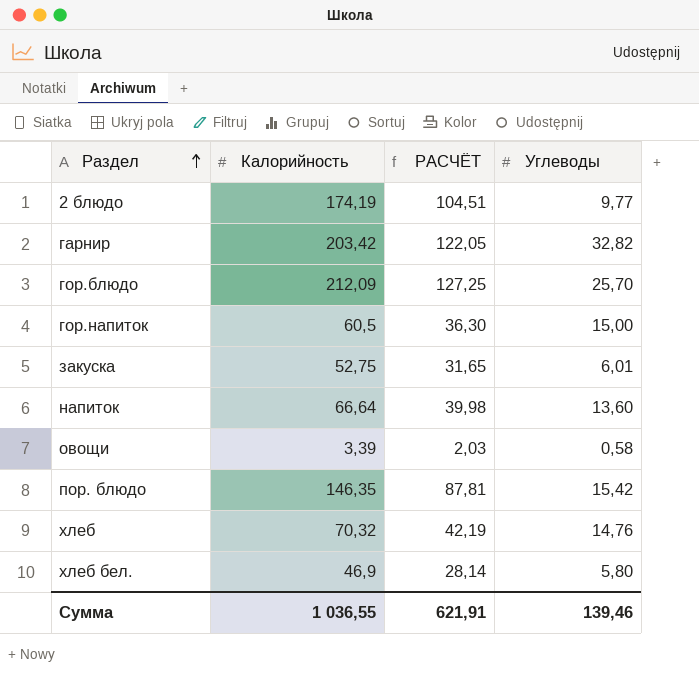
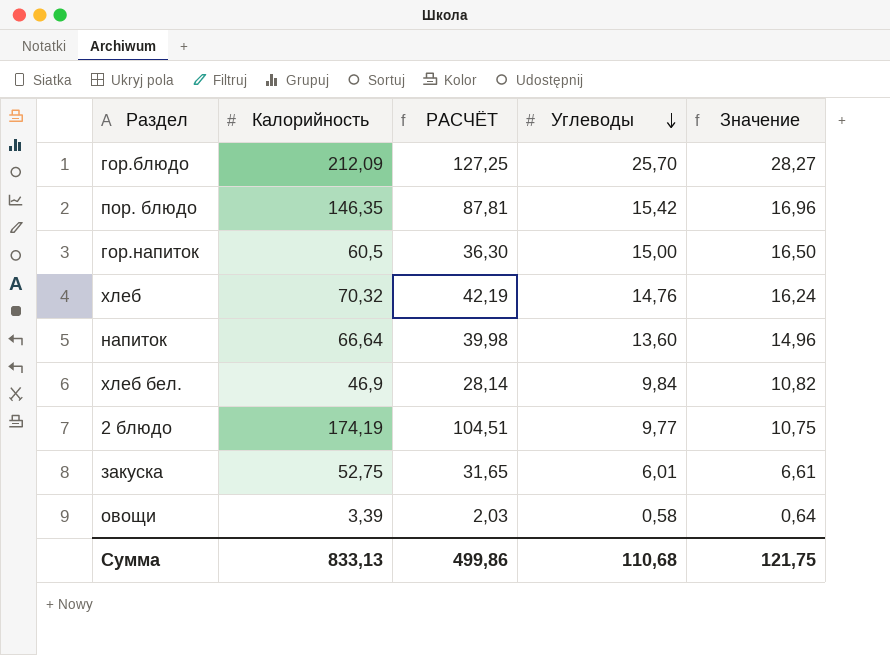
row order: Раздел ascending -> Углеводы descending
column Значение | formula: none -> [Углеводы] * 1,1
row гарнир: 203,42 | 122,05 | 32,82 -> none
хлеб бел. | Углеводы: 5,80 -> 9,84
Сумма | Калорийность: 1 036,55 -> 833,13
Сумма | РАСЧЁТ: 621,91 -> 499,86
Сумма | Углеводы: 139,46 -> 110,68

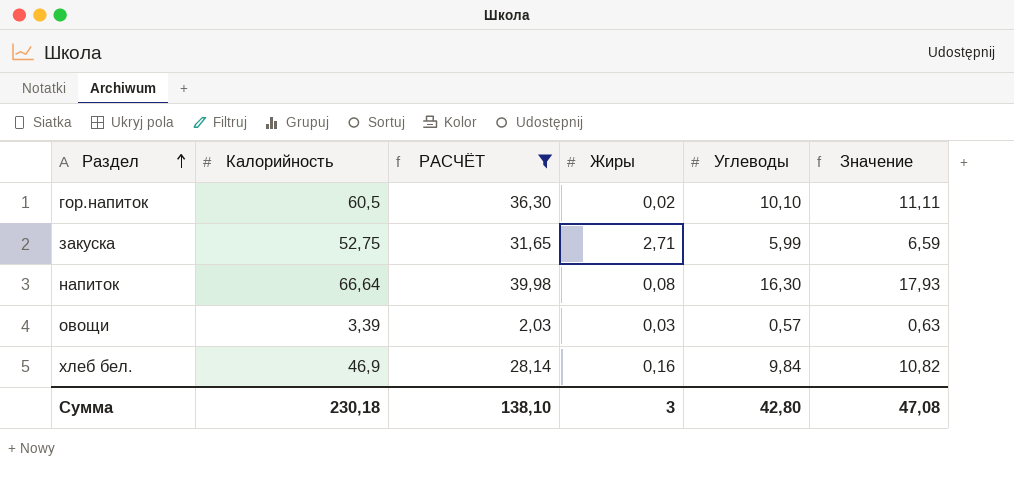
filter: none -> РАСЧЁТ <= 39,98
row order: Углеводы descending -> Раздел ascending
column Жиры | position: none -> 4
гор.напиток | Углеводы: 15,00 -> 10,10
гор.напиток | Значение: 16,50 -> 11,11
закуска | Углеводы: 6,01 -> 5,99
закуска | Значение: 6,61 -> 6,59
напиток | Углеводы: 13,60 -> 16,30
напиток | Значение: 14,96 -> 17,93
овощи | Углеводы: 0,58 -> 0,57
овощи | Значение: 0,64 -> 0,63
Сумма | Калорийность: 833,13 -> 230,18
Сумма | РАСЧЁТ: 499,86 -> 138,10
Сумма | Углеводы: 110,68 -> 42,80
Сумма | Значение: 121,75 -> 47,08

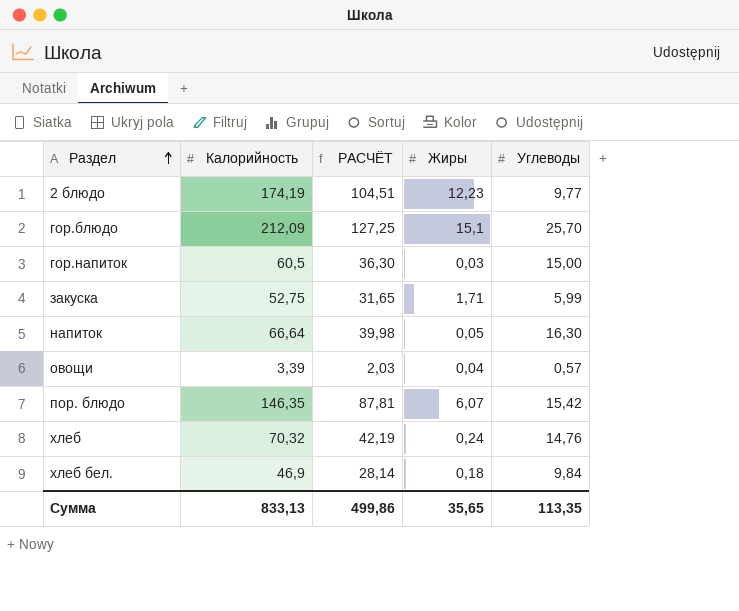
filter: РАСЧЁТ <= 39,98 -> none
column Значение | formula: [Углеводы] * 1,1 -> none
гор.напиток | Жиры: 0,02 -> 0,03
гор.напиток | Углеводы: 10,10 -> 15,00
закуска | Жиры: 2,71 -> 1,71
напиток | Жиры: 0,08 -> 0,05
овощи | Жиры: 0,03 -> 0,04
хлеб бел. | Жиры: 0,16 -> 0,18
Сумма | Калорийность: 230,18 -> 833,13
Сумма | РАСЧЁТ: 138,10 -> 499,86
Сумма | Жиры: 3 -> 35,65
Сумма | Углеводы: 42,80 -> 113,35

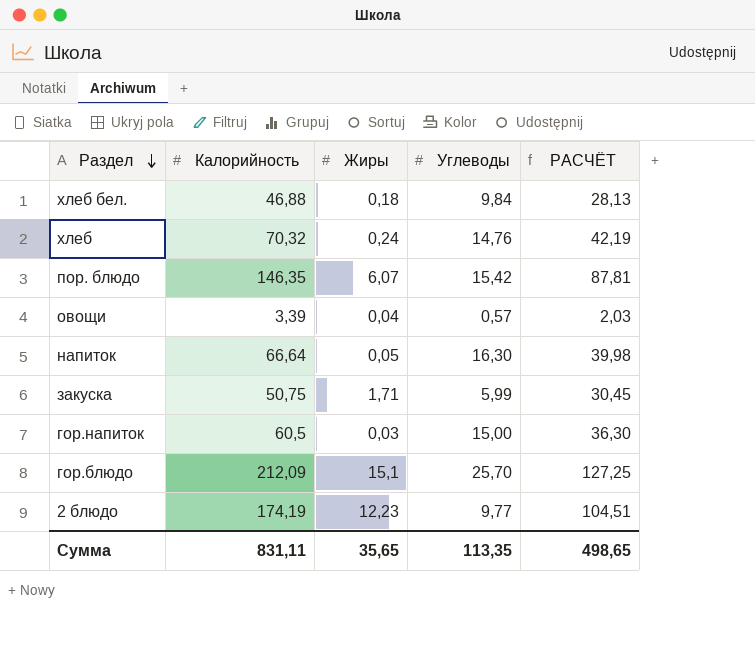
row order: Раздел ascending -> Раздел descending
column РАСЧЁТ | position: 3 -> 5
хлеб бел. | Калорийность: 46,9 -> 46,88
хлеб бел. | РАСЧЁТ: 28,14 -> 28,13
закуска | Калорийность: 52,75 -> 50,75
закуска | РАСЧЁТ: 31,65 -> 30,45
Сумма | Калорийность: 833,13 -> 831,11
Сумма | РАСЧЁТ: 499,86 -> 498,65

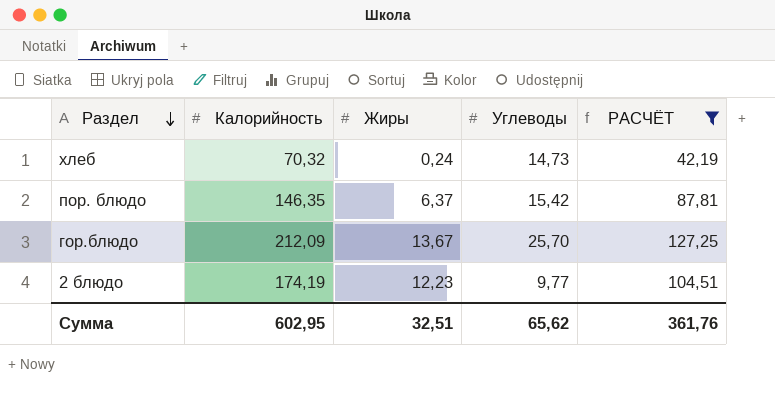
filter: none -> РАСЧЁТ >= 42,19
хлеб | Углеводы: 14,76 -> 14,73
пор. блюдо | Жиры: 6,07 -> 6,37
гор.блюдо | Жиры: 15,1 -> 13,67
Сумма | Калорийность: 831,11 -> 602,95
Сумма | Жиры: 35,65 -> 32,51
Сумма | Углеводы: 113,35 -> 65,62
Сумма | РАСЧЁТ: 498,65 -> 361,76

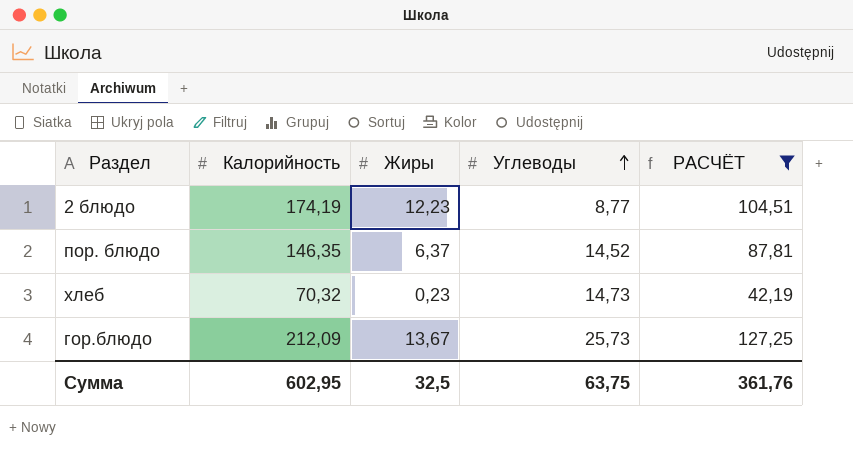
row order: Раздел descending -> Углеводы ascending
2 блюдо | Углеводы: 9,77 -> 8,77
пор. блюдо | Углеводы: 15,42 -> 14,52
хлеб | Жиры: 0,24 -> 0,23
гор.блюдо | Углеводы: 25,70 -> 25,73
Сумма | Жиры: 32,51 -> 32,5
Сумма | Углеводы: 65,62 -> 63,75

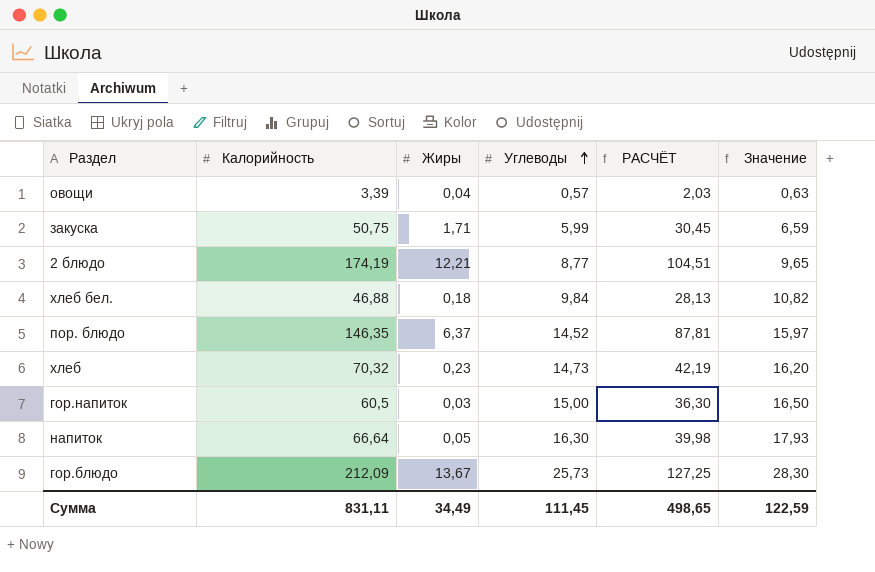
filter: РАСЧЁТ >= 42,19 -> none
column Значение | formula: none -> [Углеводы] * 1,1
2 блюдо | Жиры: 12,23 -> 12,21
Сумма | Калорийность: 602,95 -> 831,11
Сумма | Жиры: 32,5 -> 34,49
Сумма | Углеводы: 63,75 -> 111,45
Сумма | РАСЧЁТ: 361,76 -> 498,65

